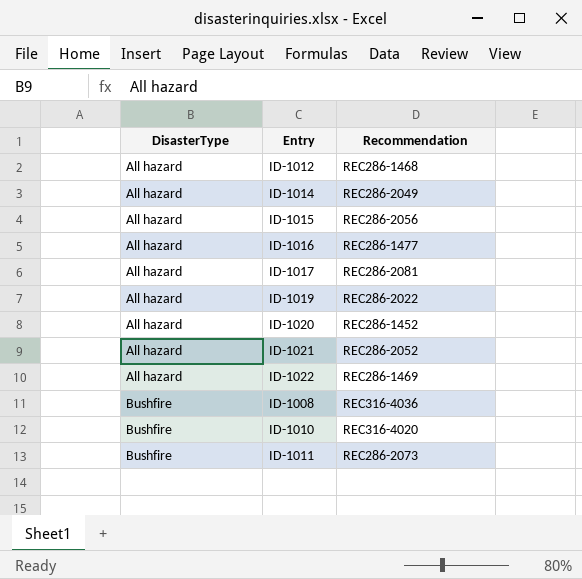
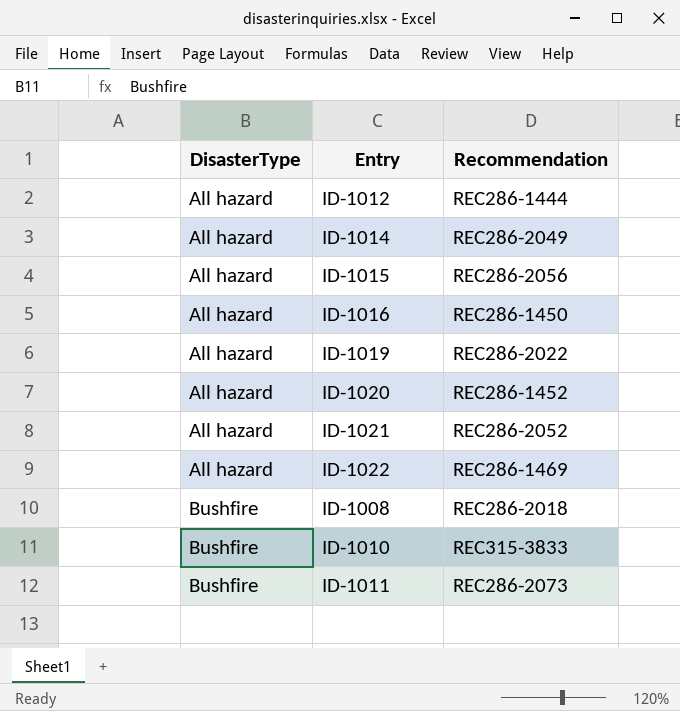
row ID-1017: All hazard | REC286-2081 -> none
ID-1012 | Recommendation: REC286-1468 -> REC286-1444
ID-1016 | Recommendation: REC286-1477 -> REC286-1450
ID-1008 | Recommendation: REC316-4036 -> REC286-2018
ID-1010 | Recommendation: REC316-4020 -> REC315-3833

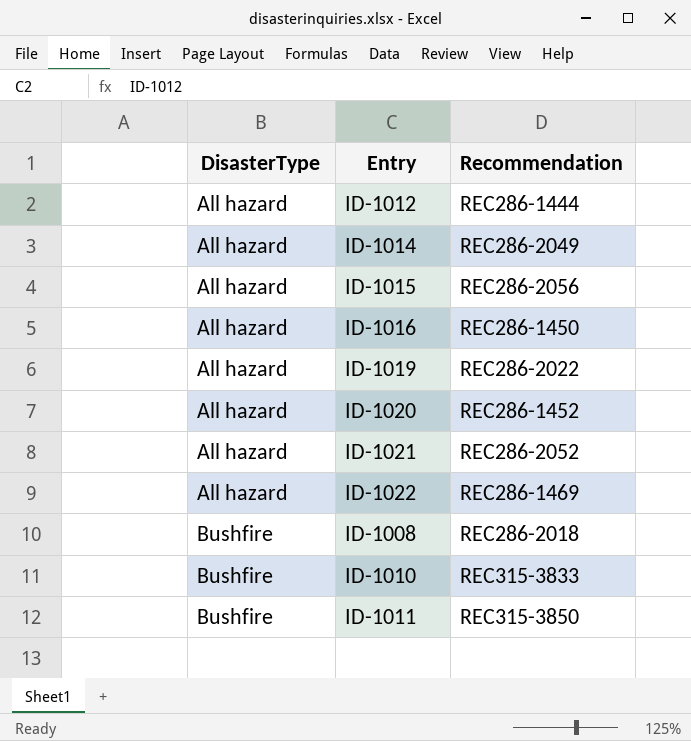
ID-1011 | Recommendation: REC286-2073 -> REC315-3850

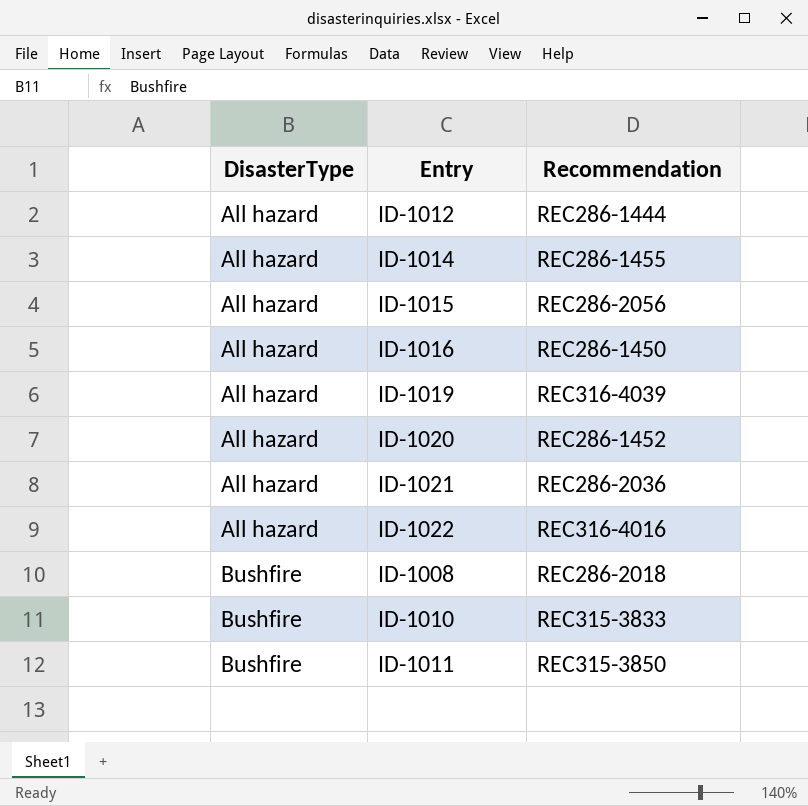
ID-1014 | Recommendation: REC286-2049 -> REC286-1455
ID-1019 | Recommendation: REC286-2022 -> REC316-4039
ID-1021 | Recommendation: REC286-2052 -> REC286-2036
ID-1022 | Recommendation: REC286-1469 -> REC316-4016

